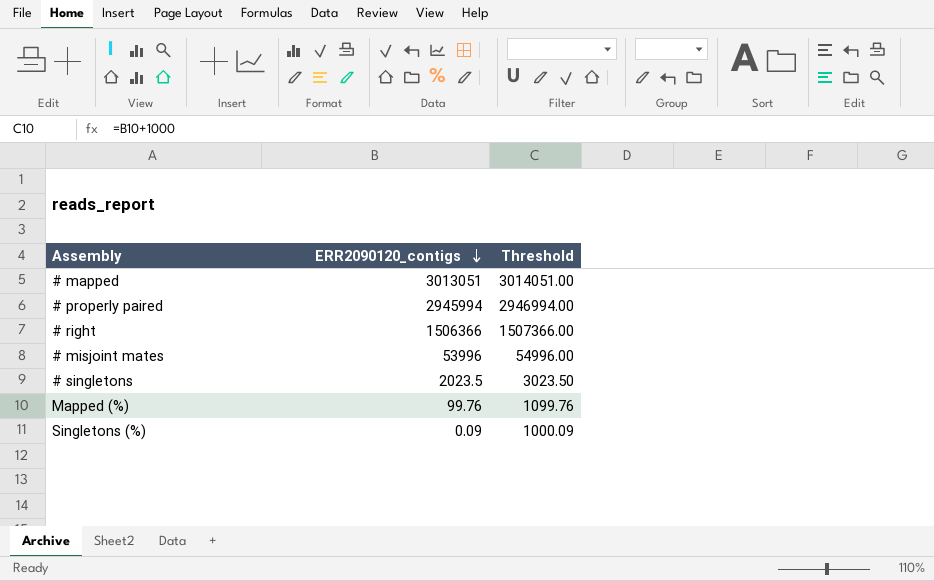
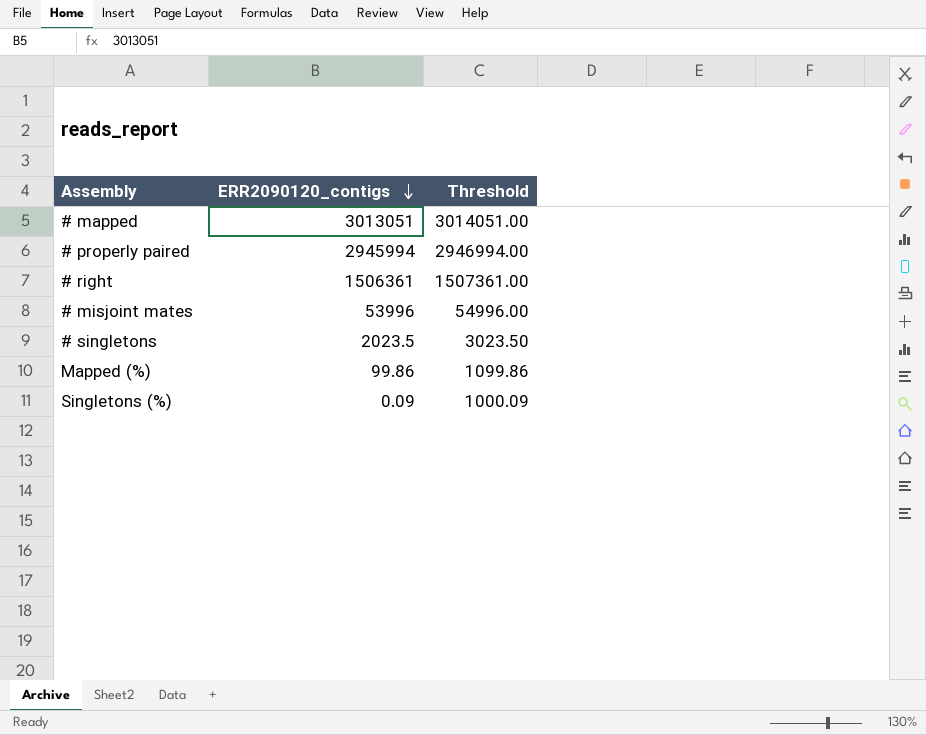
# right | ERR2090120_contigs: 1506366 -> 1506361
# right | Threshold: 1507366.00 -> 1507361.00
Mapped (%) | ERR2090120_contigs: 99.76 -> 99.86
Mapped (%) | Threshold: 1099.76 -> 1099.86

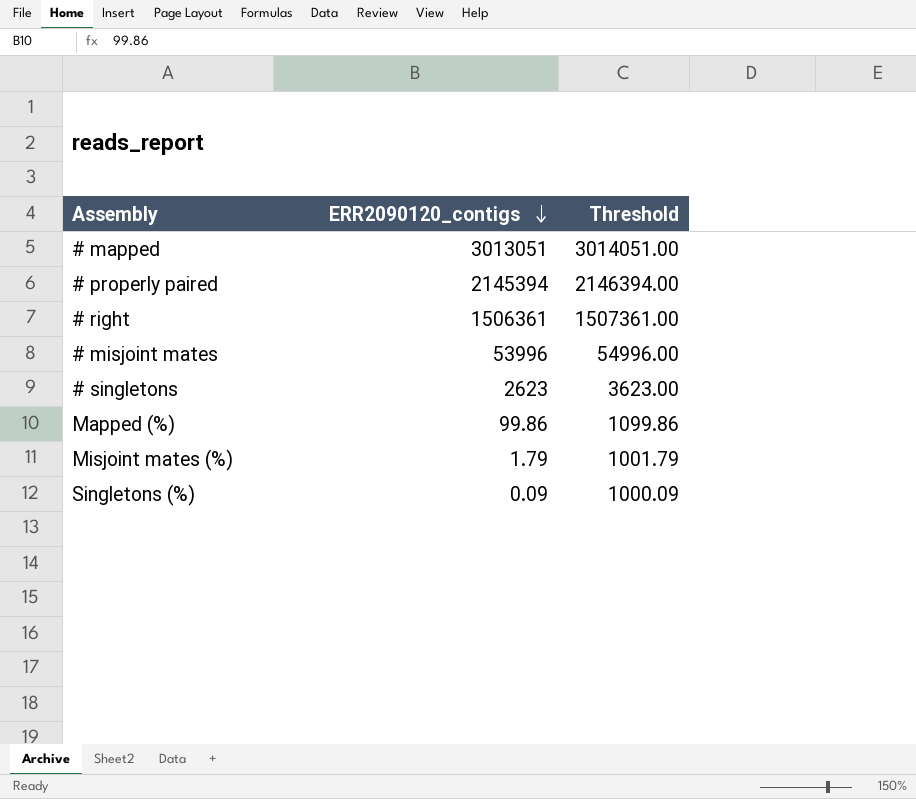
# properly paired | ERR2090120_contigs: 2945994 -> 2145394
# properly paired | Threshold: 2946994.00 -> 2146394.00
# singletons | ERR2090120_contigs: 2023.5 -> 2623
# singletons | Threshold: 3023.50 -> 3623.00
row Misjoint mates (%): none -> 1.79 | 1001.79

